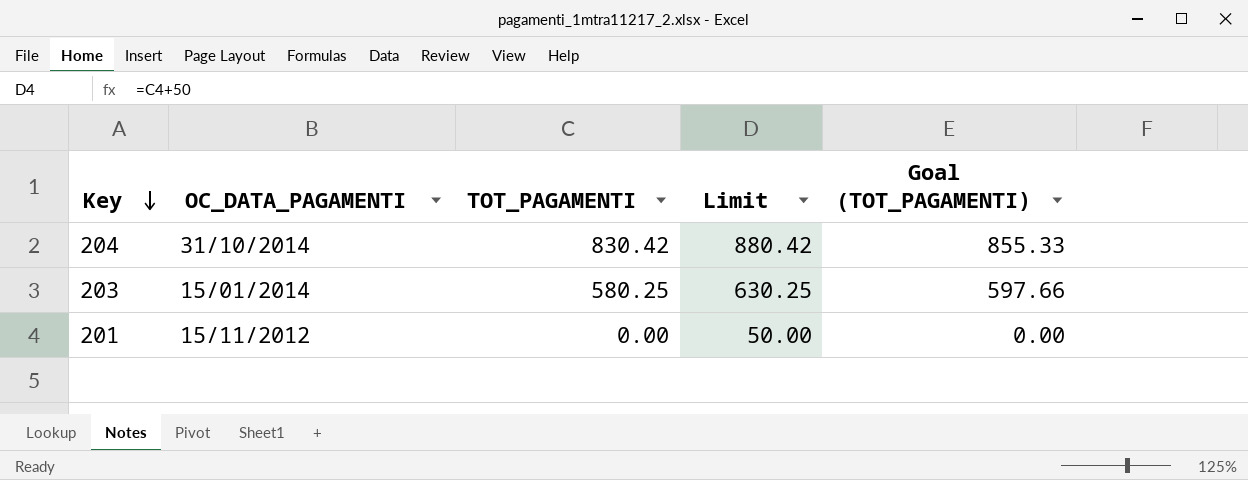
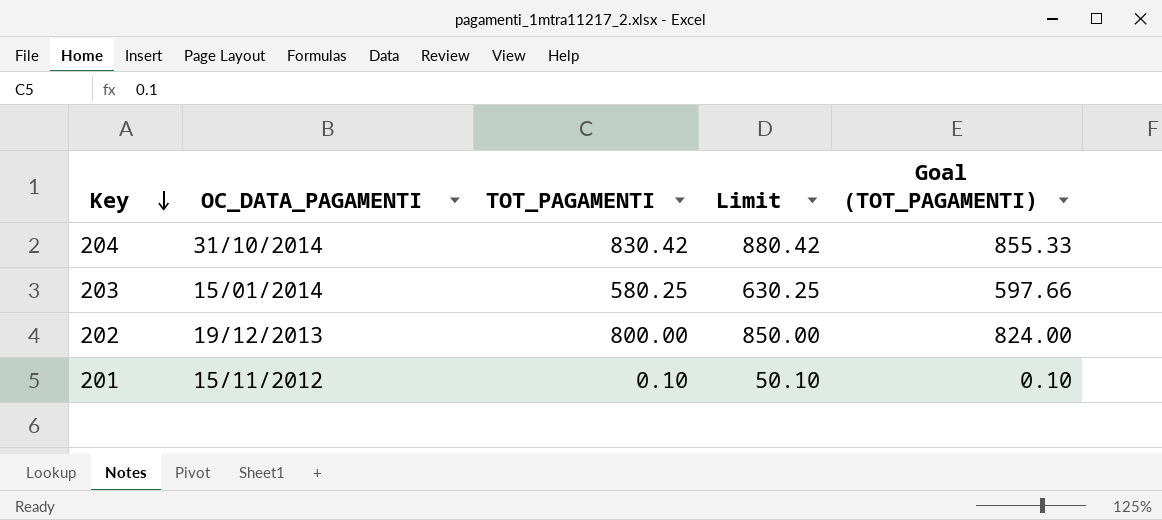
row 202: none -> 19/12/2013 | 800.00 | 850.00 | 824.00
201 | TOT_PAGAMENTI: 0.00 -> 0.10
201 | Limit: 50.00 -> 50.10
201 | Goal (TOT_PAGAMENTI): 0.00 -> 0.10

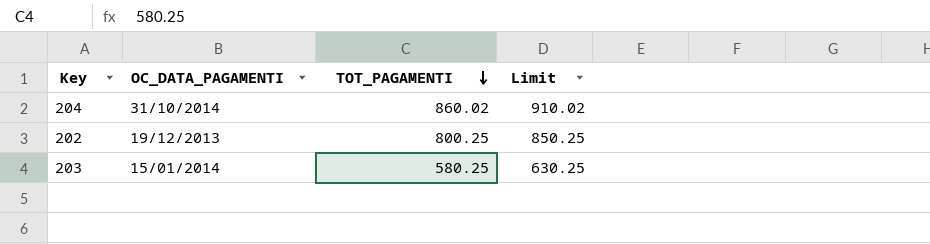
row order: Key descending -> TOT_PAGAMENTI descending
column Goal (TOT_PAGAMENTI) | formula: [TOT_PAGAMENTI] * 1.03 -> none
row 201: 15/11/2012 | 0.10 | 50.10 | 0.10 -> none
204 | TOT_PAGAMENTI: 830.42 -> 860.02
204 | Limit: 880.42 -> 910.02
202 | TOT_PAGAMENTI: 800.00 -> 800.25
202 | Limit: 850.00 -> 850.25

